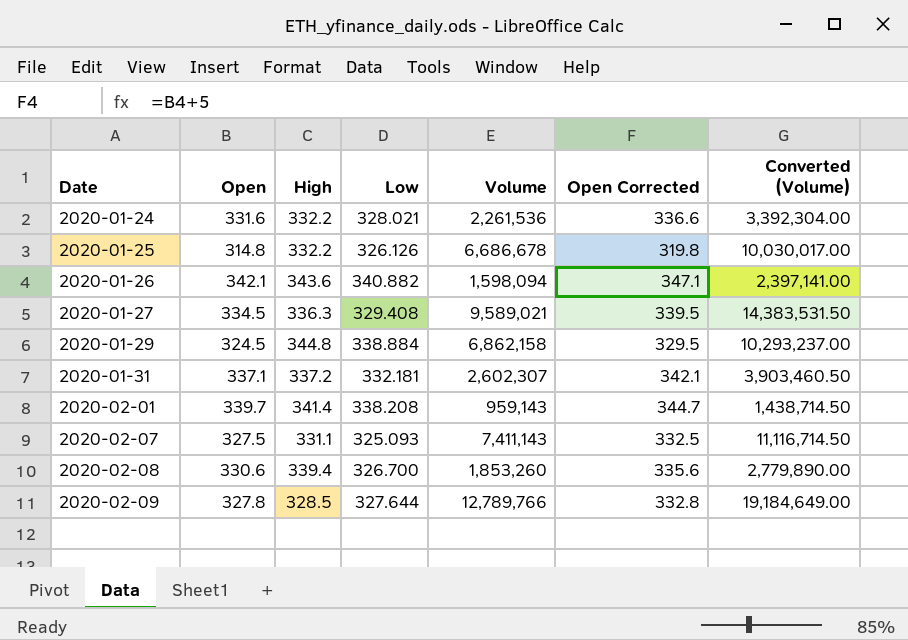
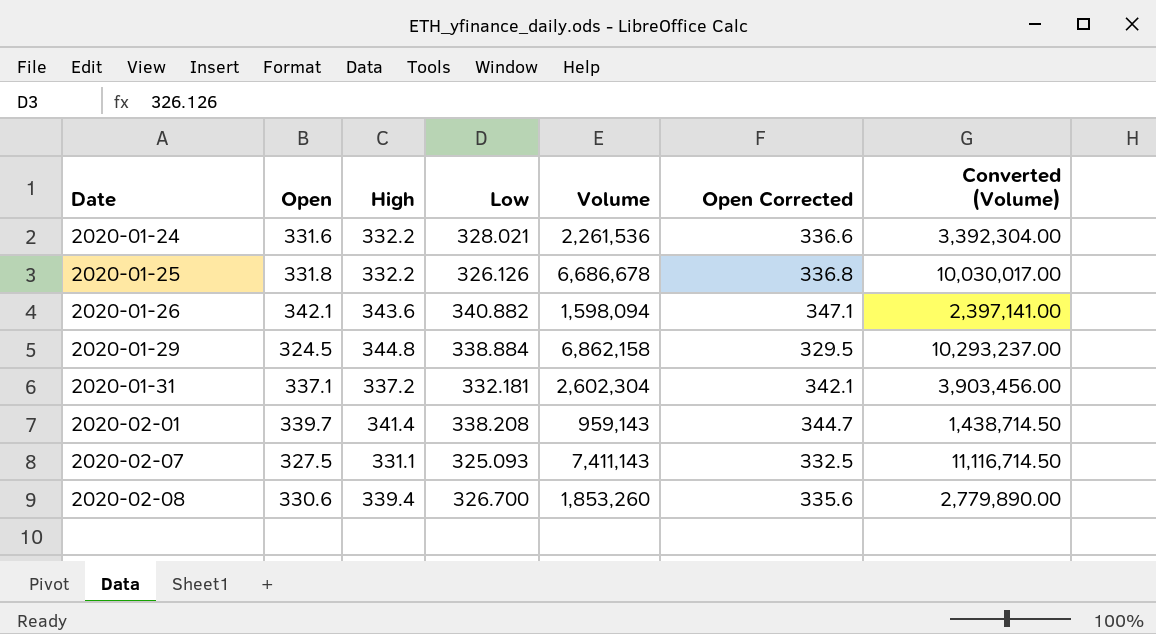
row 2020-01-27: 334.5 | 336.3 | 329.408 | 9,589,021 | 339.5 | 14,383,531.50 -> none
row 2020-02-09: 327.8 | 328.5 | 327.644 | 12,789,766 | 332.8 | 19,184,649.00 -> none
2020-01-25 | Open: 314.8 -> 331.8
2020-01-25 | Open Corrected: 319.8 -> 336.8
2020-01-31 | Volume: 2,602,307 -> 2,602,304
2020-01-31 | Converted (Volume): 3,903,460.50 -> 3,903,456.00

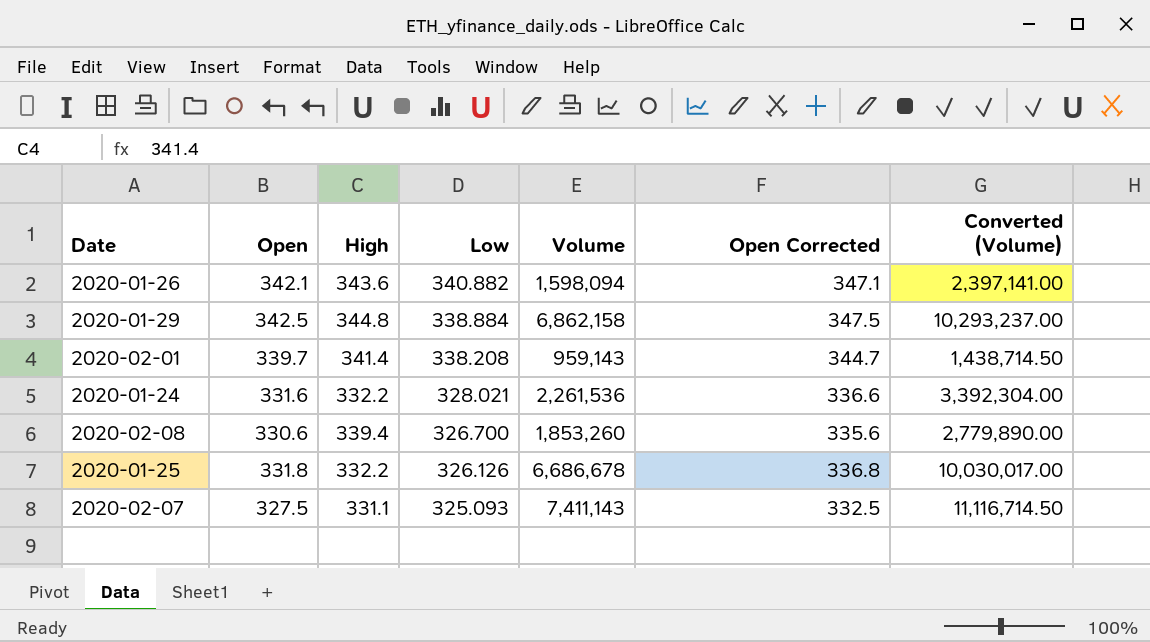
row order: Date ascending -> Low descending
row 2020-01-31: 337.1 | 337.2 | 332.181 | 2,602,304 | 342.1 | 3,903,456.00 -> none
2020-01-29 | Open: 324.5 -> 342.5
2020-01-29 | Open Corrected: 329.5 -> 347.5

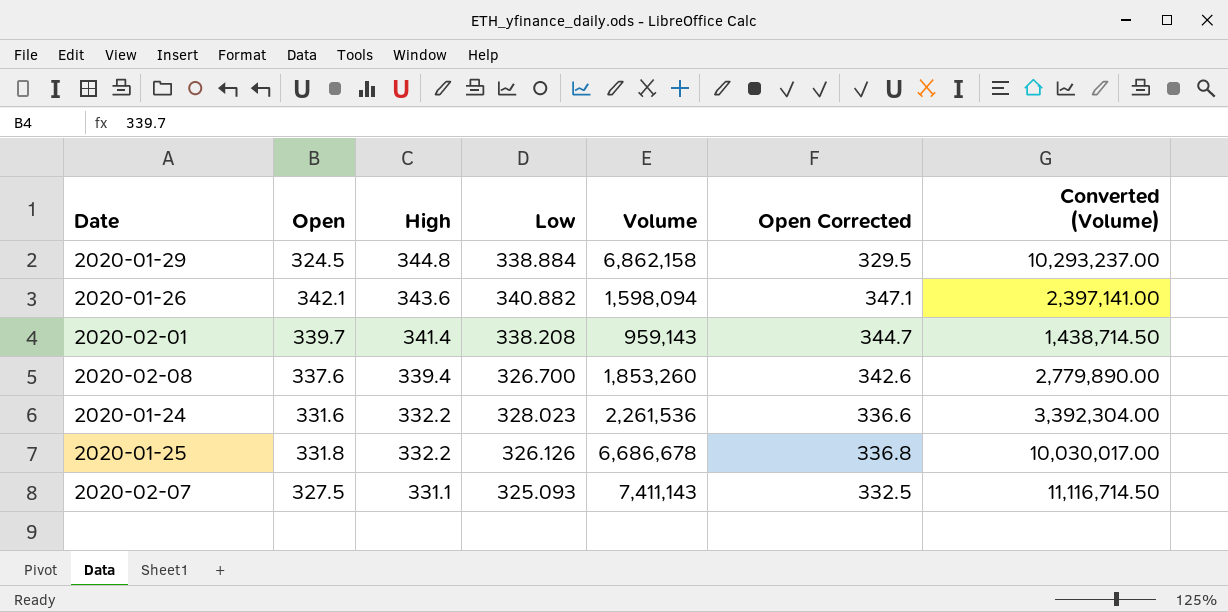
row order: Low descending -> High descending
2020-01-29 | Open: 342.5 -> 324.5
2020-01-29 | Open Corrected: 347.5 -> 329.5
2020-02-08 | Open: 330.6 -> 337.6
2020-02-08 | Open Corrected: 335.6 -> 342.6
2020-01-24 | Low: 328.021 -> 328.023

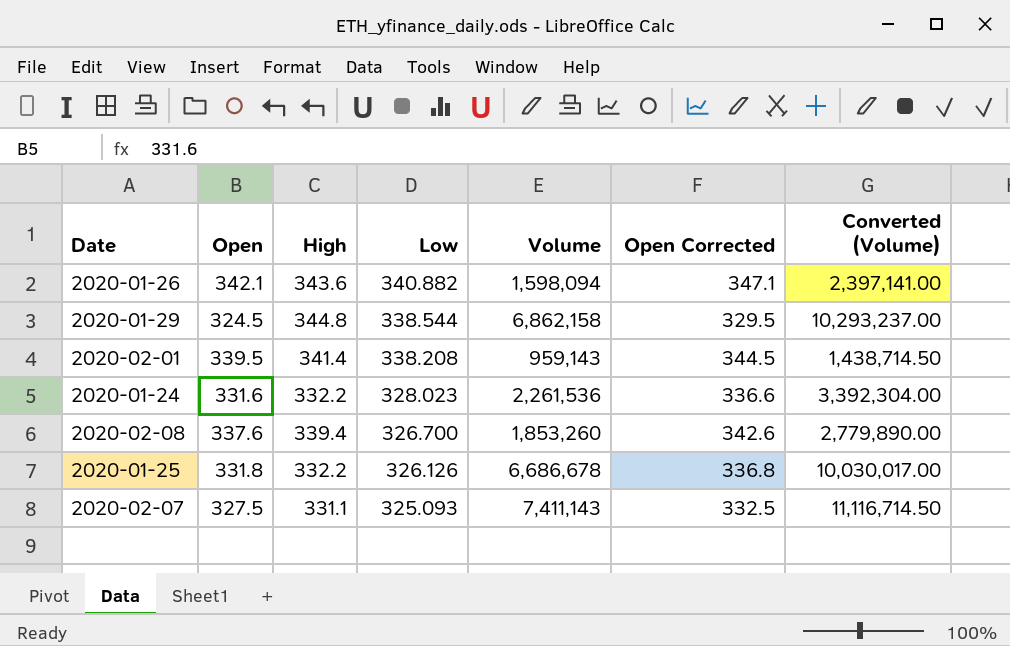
row order: High descending -> Low descending
2020-01-29 | Low: 338.884 -> 338.544
2020-02-01 | Open: 339.7 -> 339.5
2020-02-01 | Open Corrected: 344.7 -> 344.5

